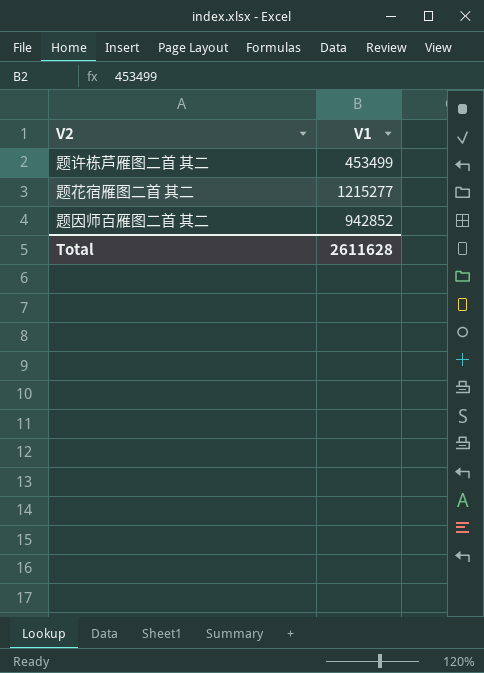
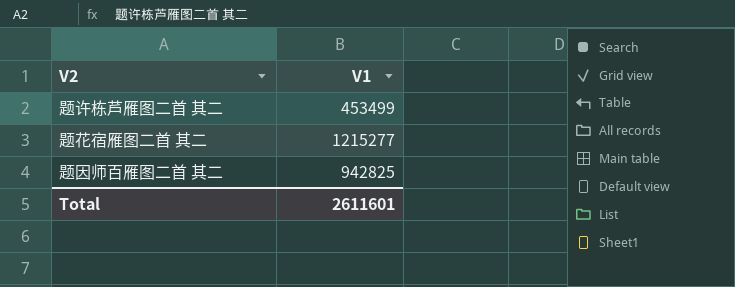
题因师百雁图二首 其二 | V1: 942852 -> 942825
Total | V1: 2611628 -> 2611601

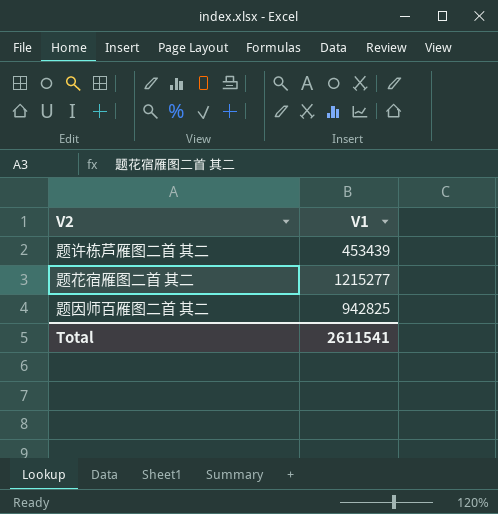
题许栋芦雁图二首 其二 | V1: 453499 -> 453439
Total | V1: 2611601 -> 2611541

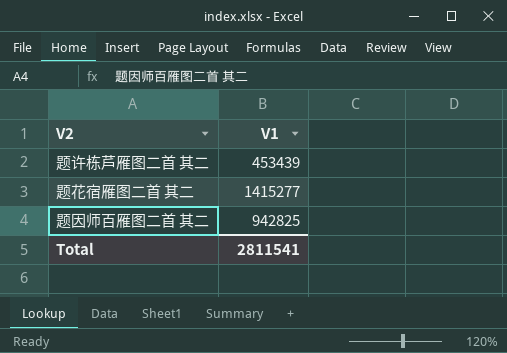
题花宿雁图二首 其二 | V1: 1215277 -> 1415277
Total | V1: 2611541 -> 2811541

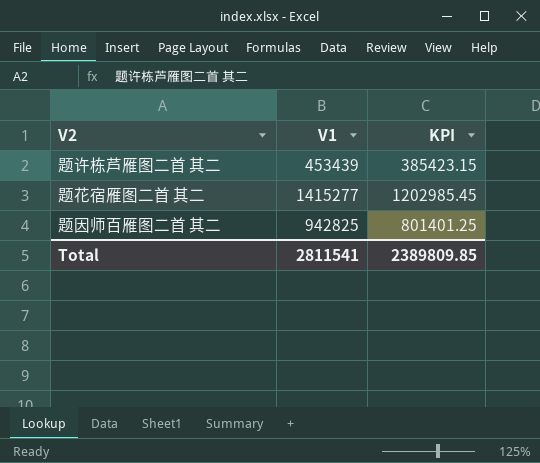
column KPI | formula: none -> [V1] * 0.85

